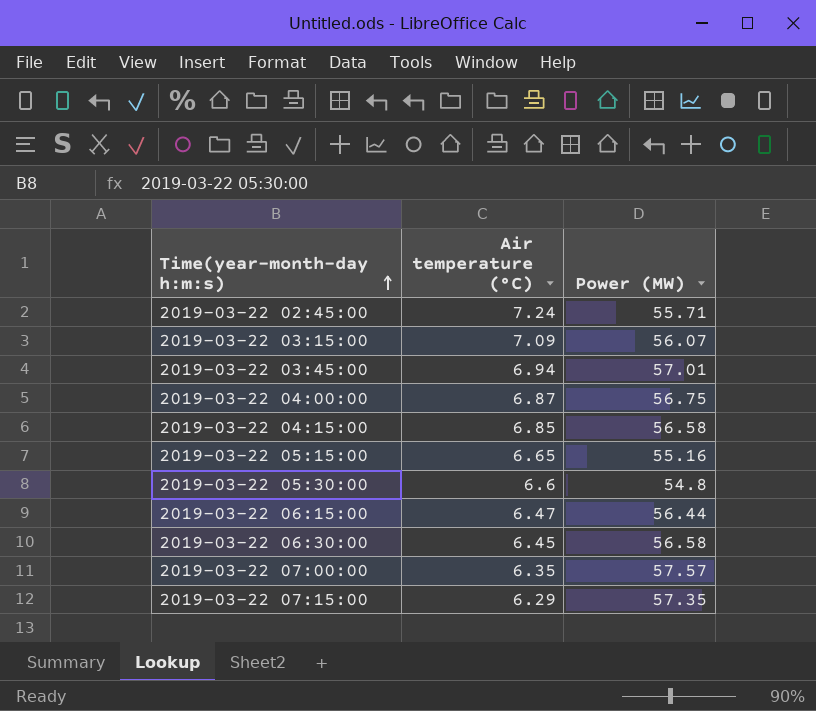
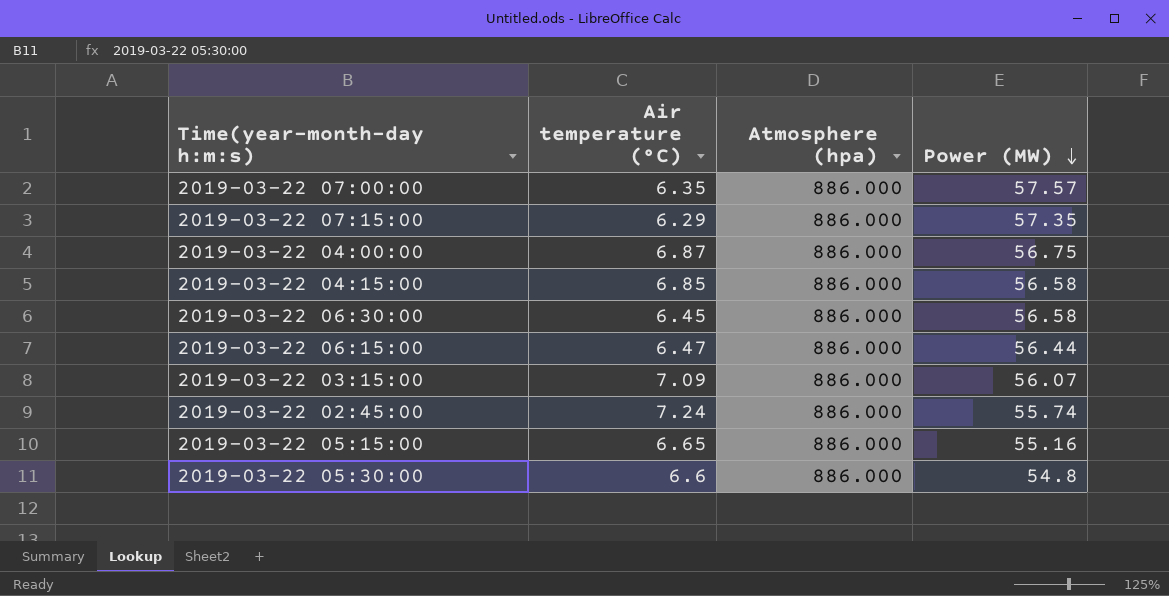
row order: Time(year-month-day h:m:s) ascending -> Power (MW) descending
column Atmosphere (hpa) | position: none -> 3
row 2019-03-22 03:45:00: 6.94 | 57.01 -> none
2019-03-22 02:45:00 | Power (MW): 55.71 -> 55.74

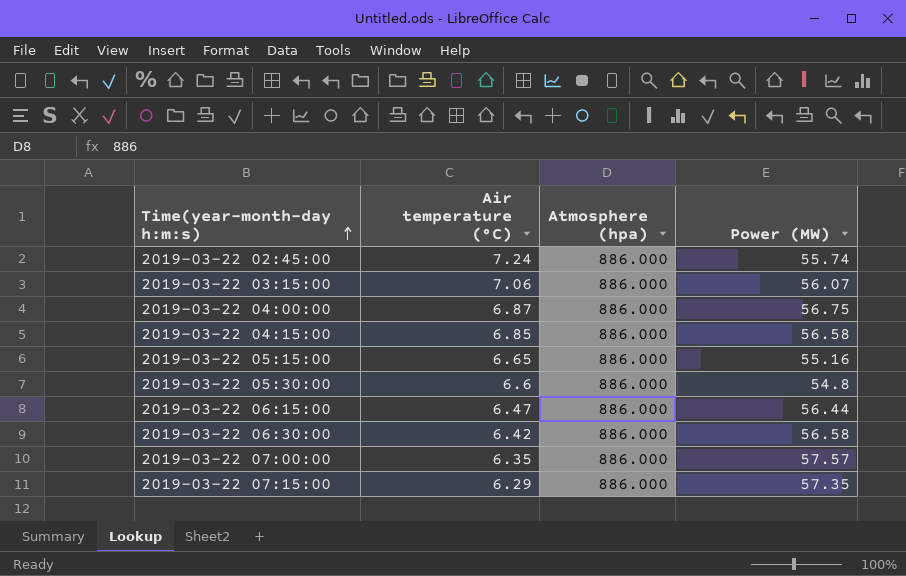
row order: Power (MW) descending -> Time(year-month-day h:m:s) ascending
2019-03-22 03:15:00 | Air temperature (°C): 7.09 -> 7.06
2019-03-22 06:30:00 | Air temperature (°C): 6.45 -> 6.42

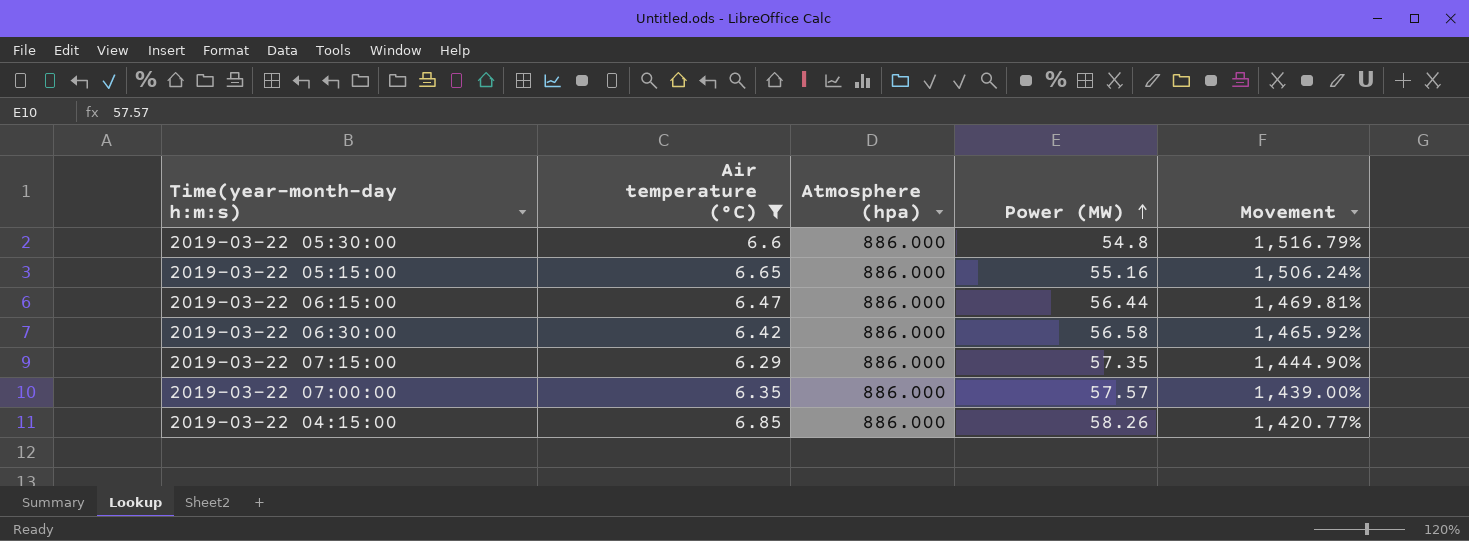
filter: none -> Air temperature (°C) <= 6.85
row order: Time(year-month-day h:m:s) ascending -> Power (MW) ascending
column Movement | formula: none -> ([Atmosphere (hpa)] - [Power (MW)]) / [Power (MW)]
2019-03-22 04:15:00 | Power (MW): 56.58 -> 58.26

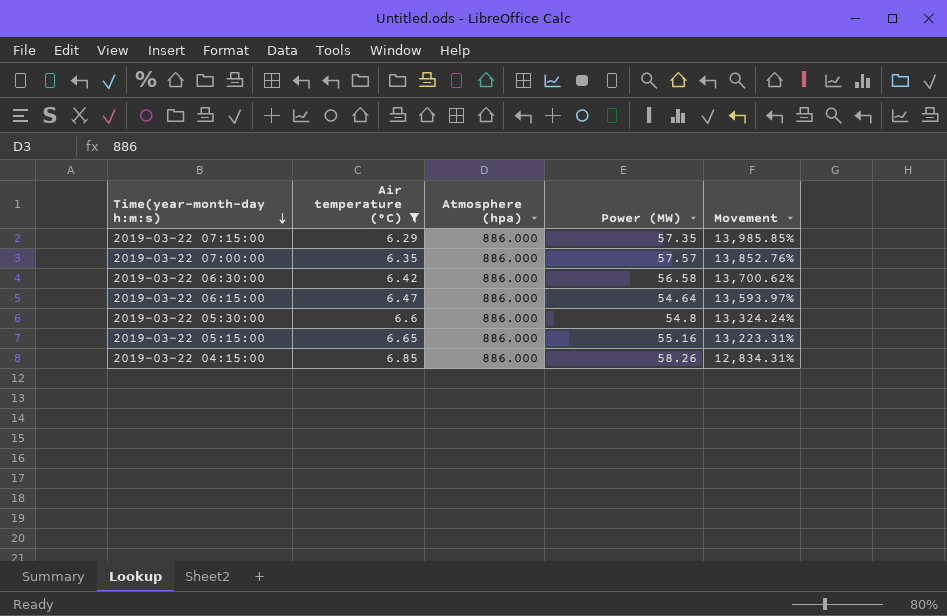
row order: Power (MW) ascending -> Time(year-month-day h:m:s) descending
column Movement | formula: ([Atmosphere (hpa)] - [Power (MW)]) / [Power (MW)] -> ([Atmosphere (hpa)] - [Air temperature (°C)]) / [Air temperature (°C)]
2019-03-22 06:15:00 | Power (MW): 56.44 -> 54.64

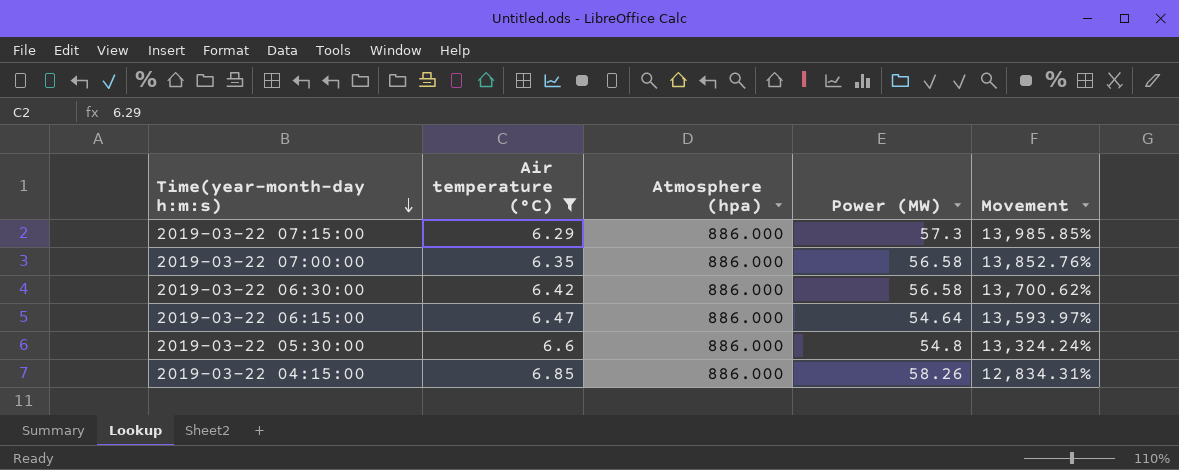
row 2019-03-22 05:15:00: 6.65 | 886.000 | 55.16 | 13,223.31% -> none
2019-03-22 07:15:00 | Power (MW): 57.35 -> 57.3
2019-03-22 07:00:00 | Power (MW): 57.57 -> 56.58

